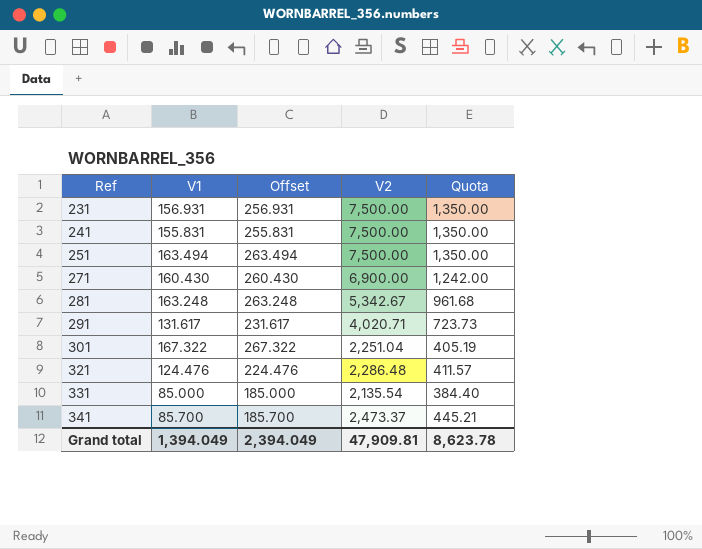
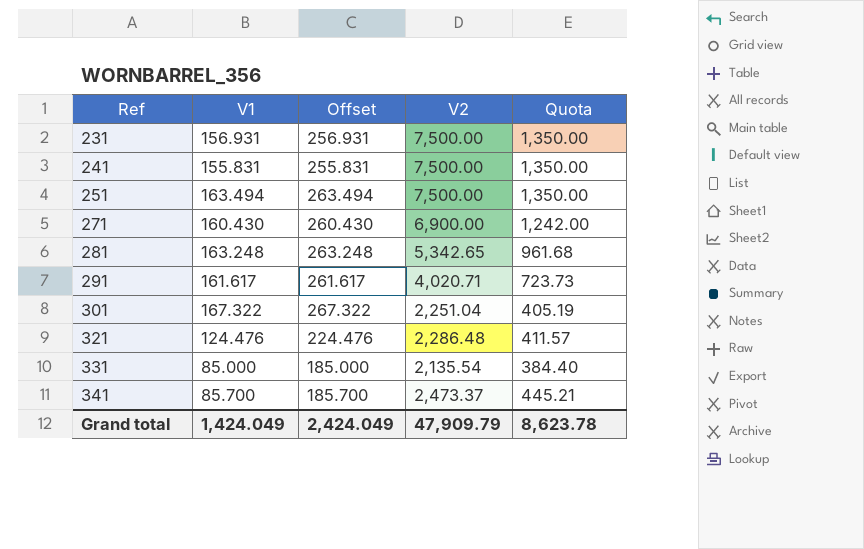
281 | V2: 5,342.67 -> 5,342.65
291 | V1: 131.617 -> 161.617
291 | Offset: 231.617 -> 261.617
Grand total | V1: 1,394.049 -> 1,424.049
Grand total | Offset: 2,394.049 -> 2,424.049
Grand total | V2: 47,909.81 -> 47,909.79

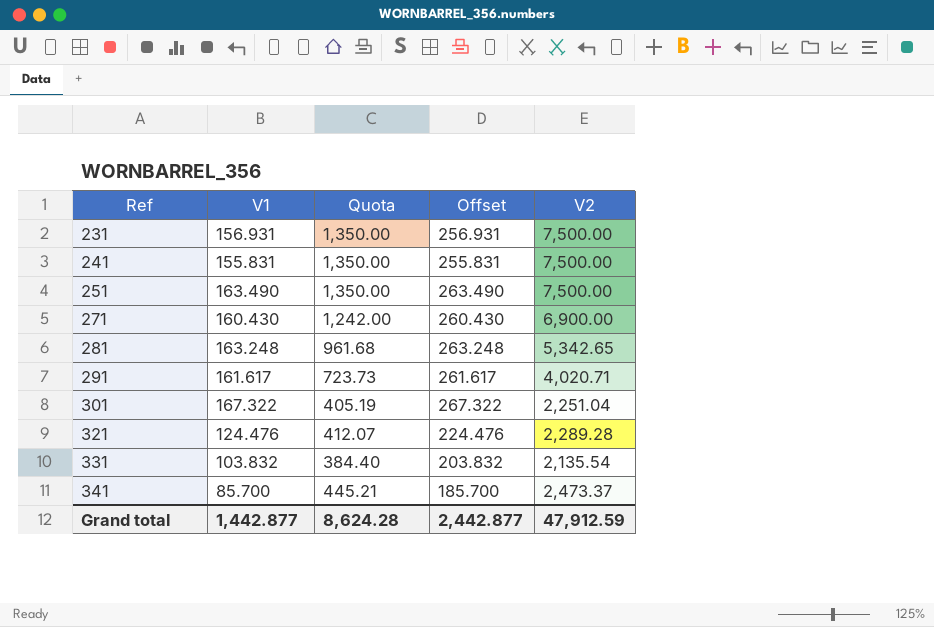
column Quota | position: 5 -> 3
251 | V1: 163.494 -> 163.490
251 | Offset: 263.494 -> 263.490
321 | Quota: 411.57 -> 412.07
321 | V2: 2,286.48 -> 2,289.28
331 | V1: 85.000 -> 103.832
331 | Offset: 185.000 -> 203.832
Grand total | V1: 1,424.049 -> 1,442.877
Grand total | Quota: 8,623.78 -> 8,624.28
Grand total | Offset: 2,424.049 -> 2,442.877
Grand total | V2: 47,909.79 -> 47,912.59

